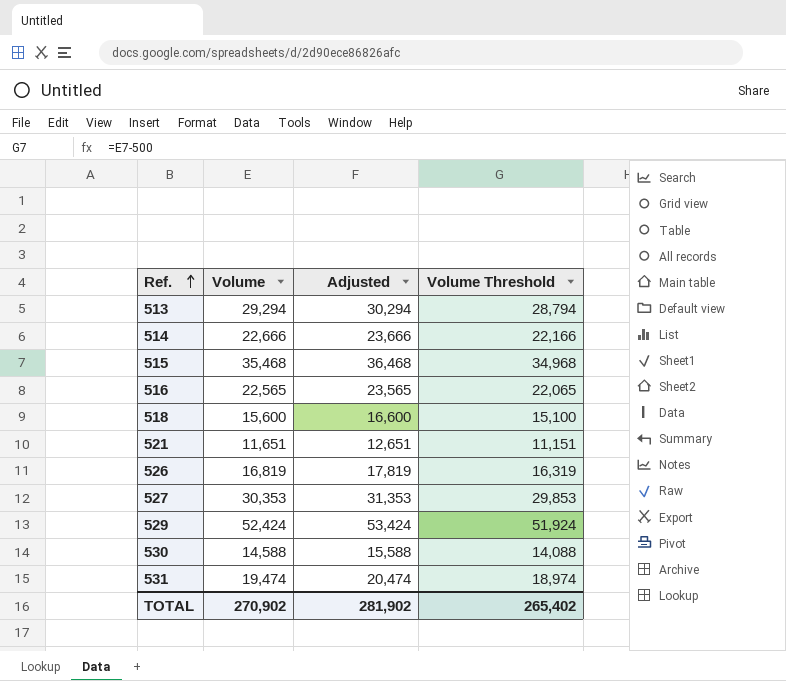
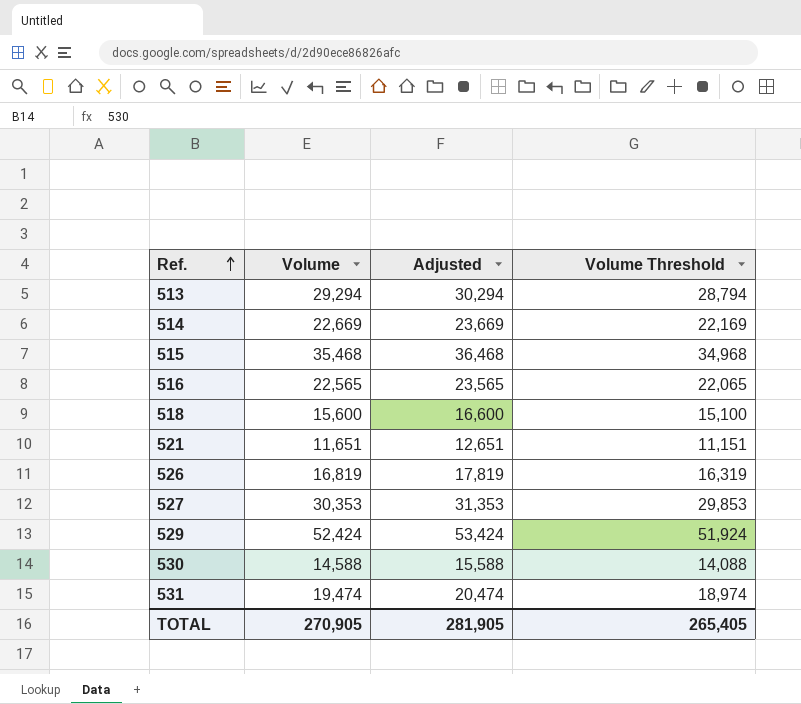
514 | Volume: 22,666 -> 22,669
514 | Adjusted: 23,666 -> 23,669
514 | Volume Threshold: 22,166 -> 22,169
TOTAL | Volume: 270,902 -> 270,905
TOTAL | Adjusted: 281,902 -> 281,905
TOTAL | Volume Threshold: 265,402 -> 265,405

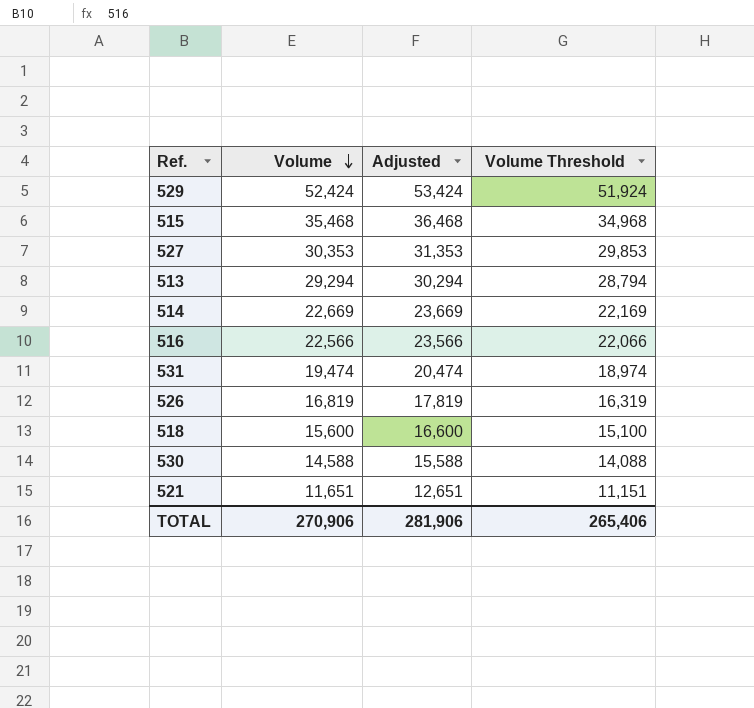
row order: Ref. ascending -> Volume descending
516 | Volume: 22,565 -> 22,566
516 | Adjusted: 23,565 -> 23,566
516 | Volume Threshold: 22,065 -> 22,066
TOTAL | Volume: 270,905 -> 270,906
TOTAL | Adjusted: 281,905 -> 281,906
TOTAL | Volume Threshold: 265,405 -> 265,406

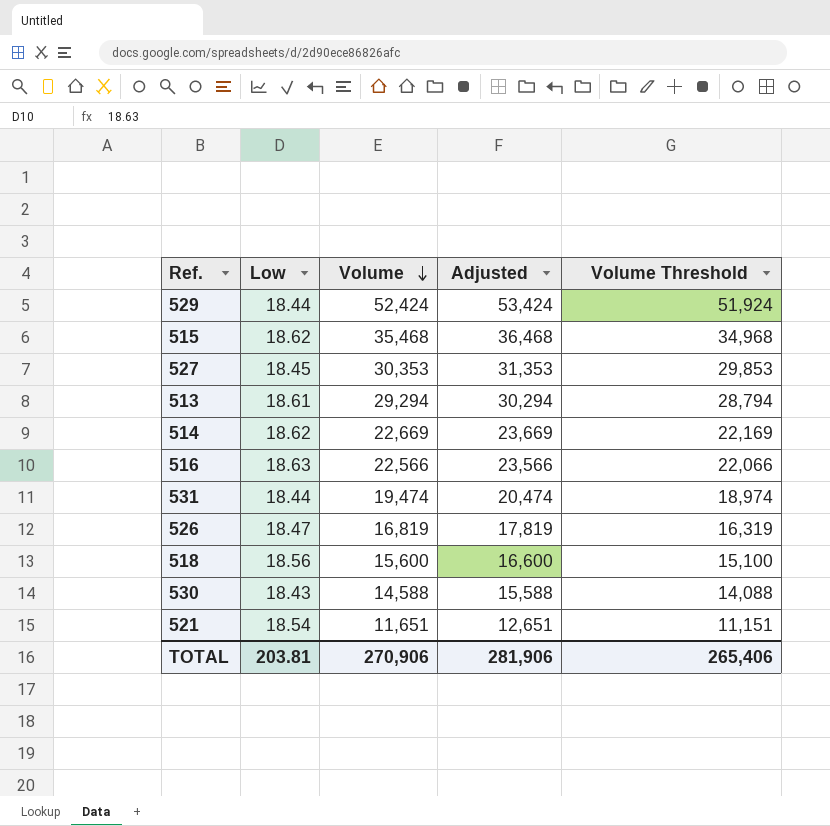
column Low | position: none -> 2

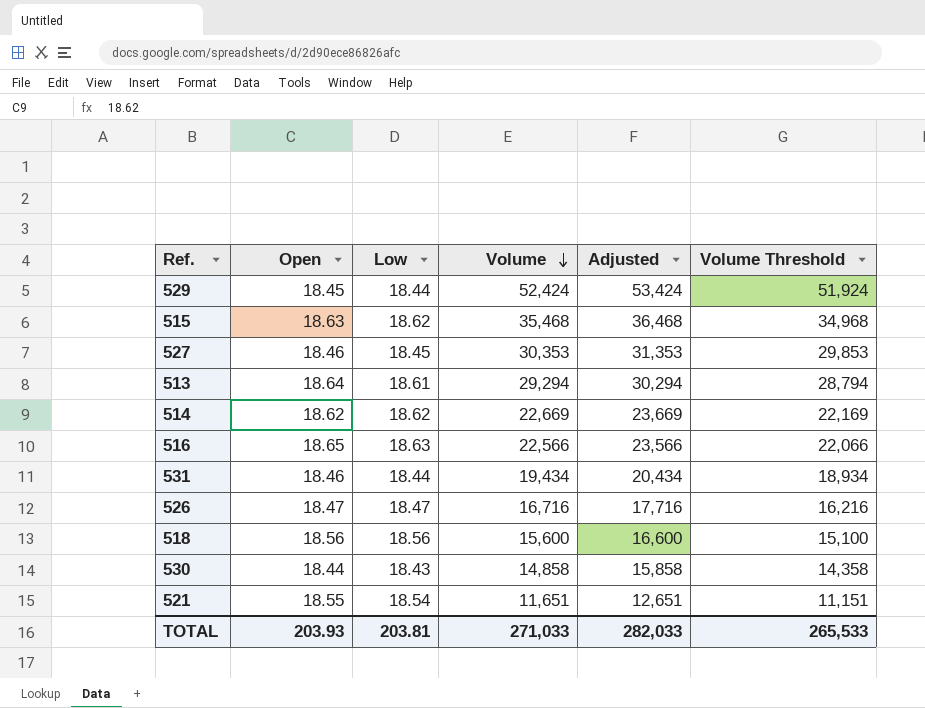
column Open | position: none -> 2
531 | Volume: 19,474 -> 19,434
531 | Adjusted: 20,474 -> 20,434
531 | Volume Threshold: 18,974 -> 18,934
526 | Volume: 16,819 -> 16,716
526 | Adjusted: 17,819 -> 17,716
526 | Volume Threshold: 16,319 -> 16,216
530 | Volume: 14,588 -> 14,858
530 | Adjusted: 15,588 -> 15,858
530 | Volume Threshold: 14,088 -> 14,358
TOTAL | Volume: 270,906 -> 271,033
TOTAL | Adjusted: 281,906 -> 282,033
TOTAL | Volume Threshold: 265,406 -> 265,533

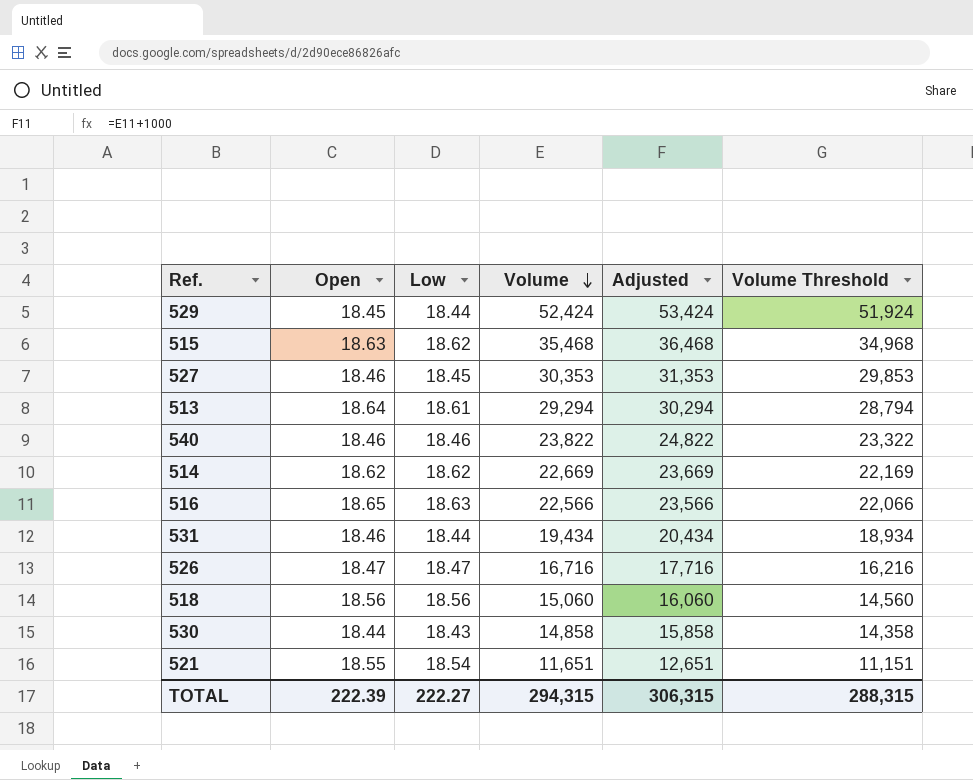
row 540: none -> 18.46 | 18.46 | 23,822 | 24,822 | 23,322
518 | Volume: 15,600 -> 15,060
518 | Adjusted: 16,600 -> 16,060
518 | Volume Threshold: 15,100 -> 14,560
TOTAL | Open: 203.93 -> 222.39
TOTAL | Low: 203.81 -> 222.27
TOTAL | Volume: 271,033 -> 294,315
TOTAL | Adjusted: 282,033 -> 306,315
TOTAL | Volume Threshold: 265,533 -> 288,315

